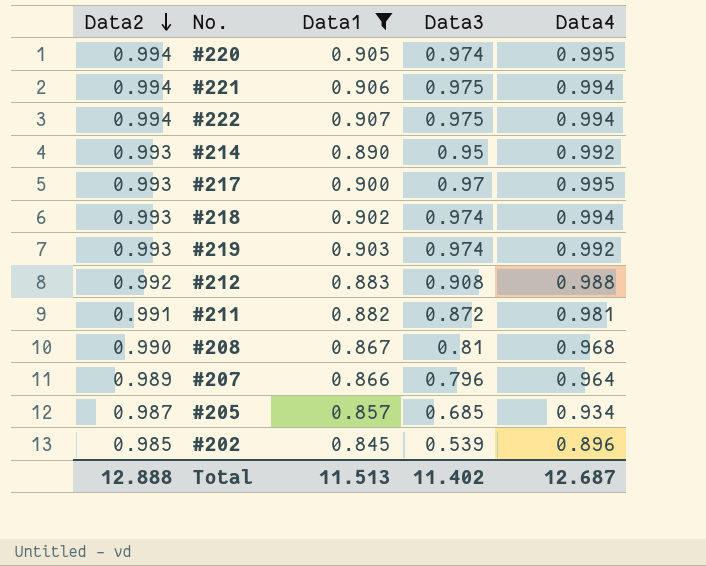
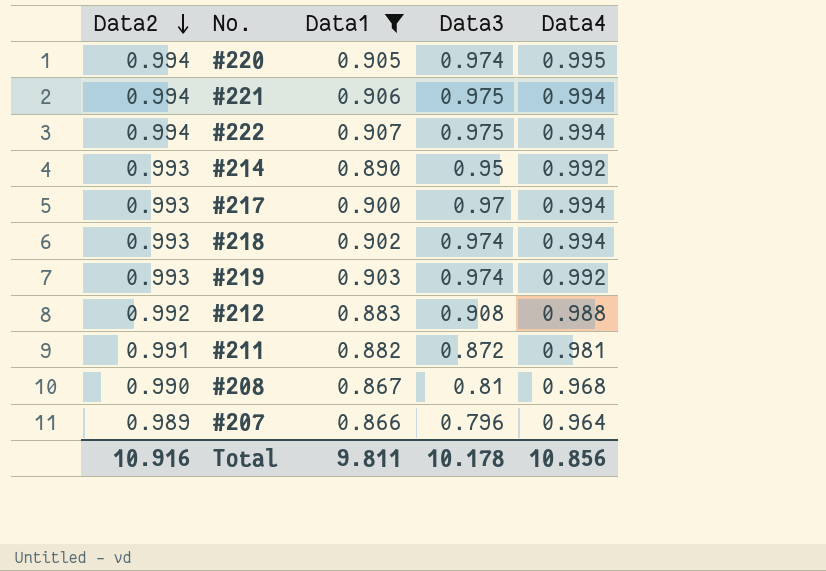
row #205: 0.987 | 0.857 | 0.685 | 0.934 -> none
row #202: 0.985 | 0.845 | 0.539 | 0.896 -> none
#217 | Data4: 0.995 -> 0.994
Total | Data2: 12.888 -> 10.916
Total | Data1: 11.513 -> 9.811
Total | Data3: 11.402 -> 10.178
Total | Data4: 12.687 -> 10.856

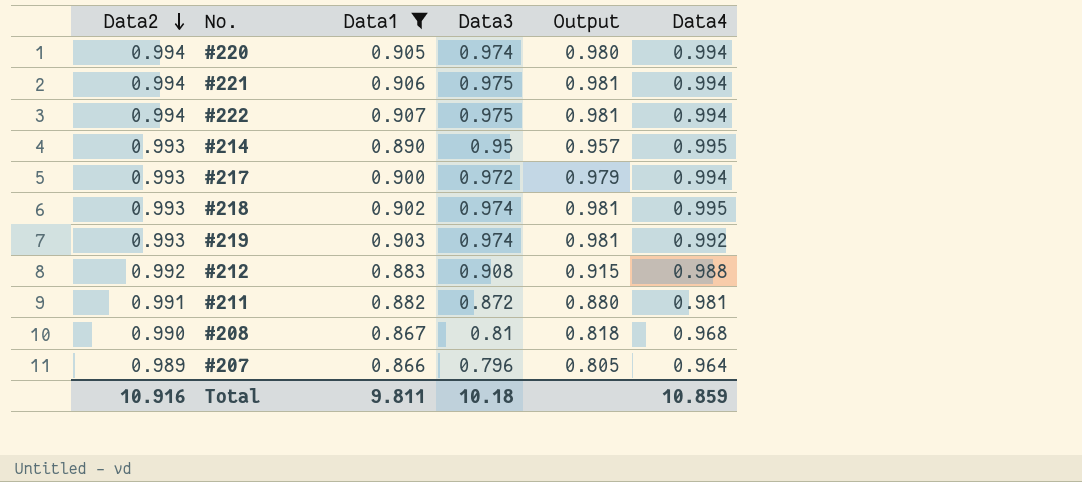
column Output | formula: none -> [Data3] / [Data2]
#220 | Data4: 0.995 -> 0.994
#214 | Data4: 0.992 -> 0.995
#217 | Data3: 0.97 -> 0.972
#218 | Data4: 0.994 -> 0.995
Total | Data3: 10.178 -> 10.18
Total | Data4: 10.856 -> 10.859

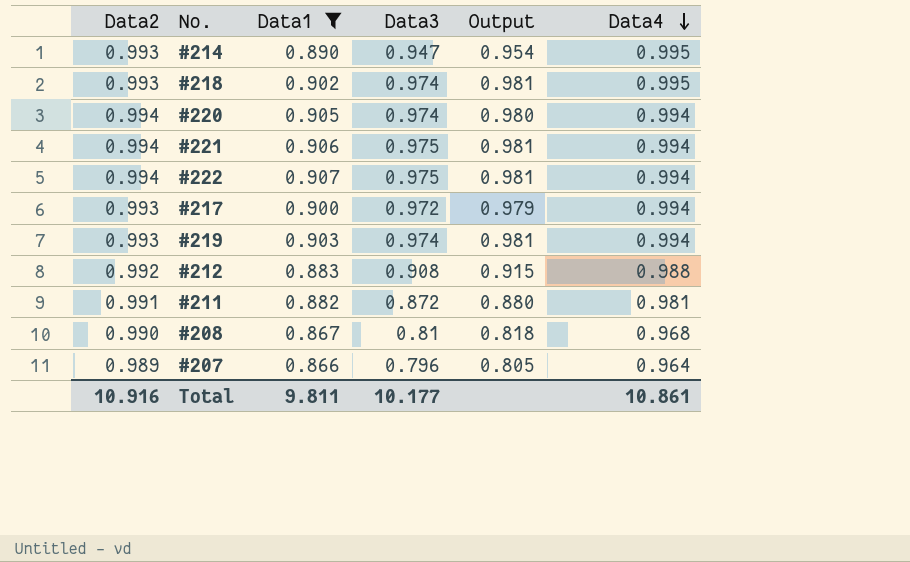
row order: Data2 descending -> Data4 descending
#214 | Data3: 0.95 -> 0.947
#214 | Output: 0.957 -> 0.954
#219 | Data4: 0.992 -> 0.994
Total | Data3: 10.18 -> 10.177
Total | Data4: 10.859 -> 10.861

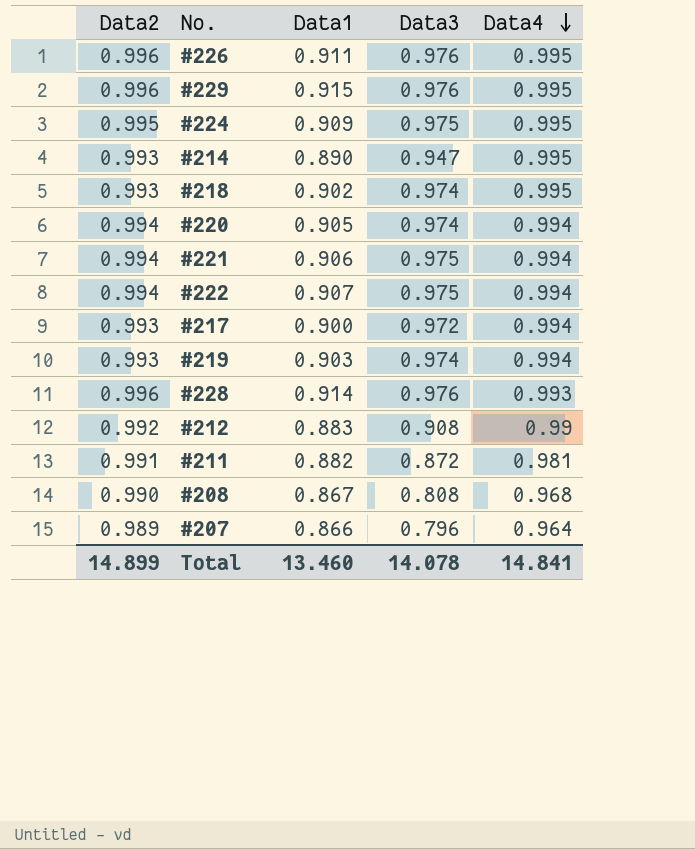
filter: Data1 <= 0.907 -> none
column Output | formula: [Data3] / [Data2] -> none
#212 | Data4: 0.988 -> 0.99
#208 | Data3: 0.81 -> 0.808
Total | Data2: 10.916 -> 14.899
Total | Data1: 9.811 -> 13.460
Total | Data3: 10.177 -> 14.078
Total | Data4: 10.861 -> 14.841

